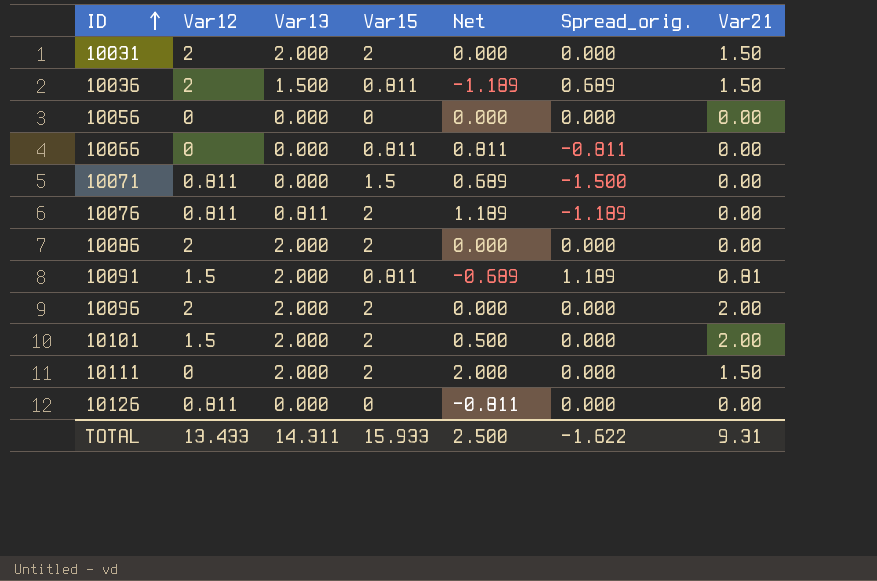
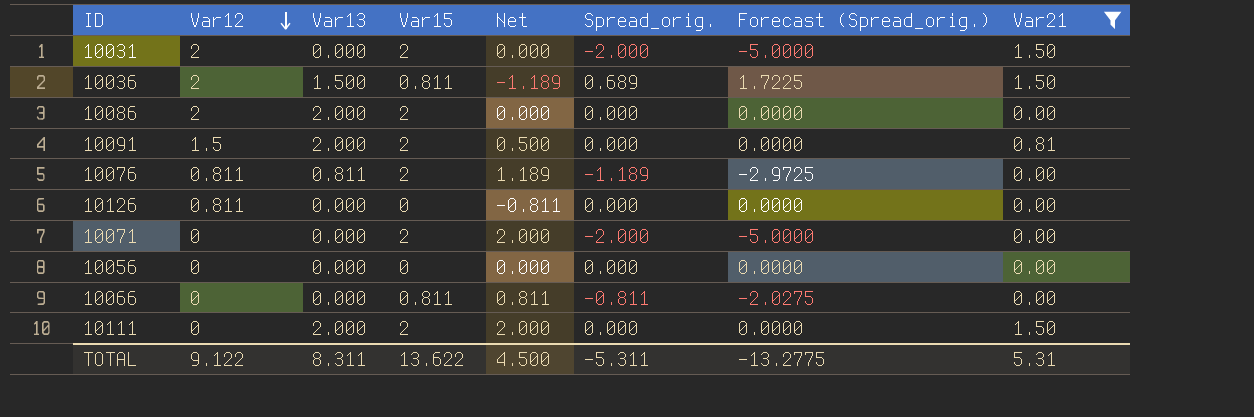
filter: none -> Var21 != 2.00
row order: ID ascending -> Var12 descending
column Forecast (Spread_orig.) | formula: none -> [Spread_orig.] * 2.5
10031 | Var13: 2.000 -> 0.000
10031 | Spread_orig.: 0.000 -> -2.000
10091 | Var15: 0.811 -> 2
10091 | Net: -0.689 -> 0.500
10091 | Spread_orig.: 1.189 -> 0.000
10071 | Var12: 0.811 -> 0
10071 | Var15: 1.5 -> 2
10071 | Net: 0.689 -> 2.000
10071 | Spread_orig.: -1.500 -> -2.000
TOTAL | Var12: 13.433 -> 9.122
TOTAL | Var13: 14.311 -> 8.311
TOTAL | Var15: 15.933 -> 13.622
TOTAL | Net: 2.500 -> 4.500
TOTAL | Spread_orig.: -1.622 -> -5.311
TOTAL | Var21: 9.31 -> 5.31

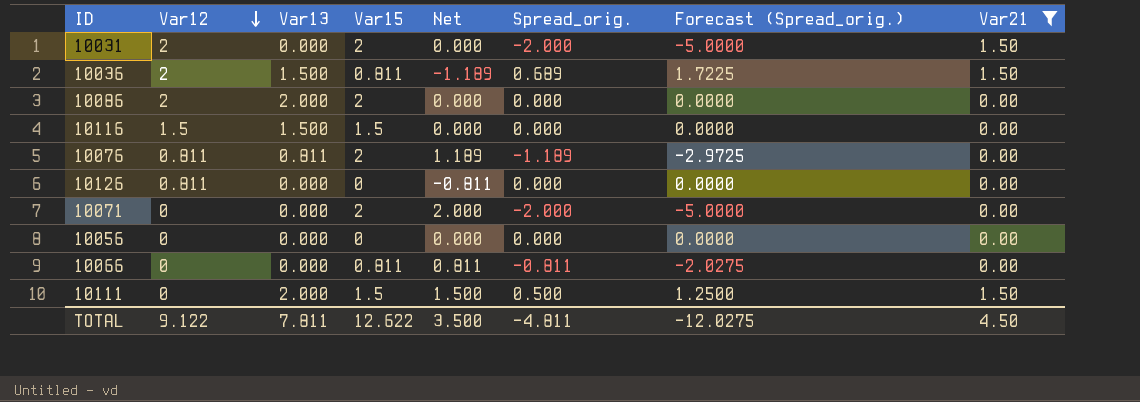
row 10091: 1.5 | 2.000 | 2 | 0.500 | 0.000 | 0.0000 | 0.81 -> none
row 10116: none -> 1.5 | 1.500 | 1.5 | 0.000 | 0.000 | 0.0000 | 0.00
10111 | Var15: 2 -> 1.5
10111 | Net: 2.000 -> 1.500
10111 | Spread_orig.: 0.000 -> 0.500
10111 | Forecast (Spread_orig.): 0.0000 -> 1.2500
TOTAL | Var13: 8.311 -> 7.811
TOTAL | Var15: 13.622 -> 12.622
TOTAL | Net: 4.500 -> 3.500
TOTAL | Spread_orig.: -5.311 -> -4.811
TOTAL | Forecast (Spread_orig.): -13.2775 -> -12.0275
TOTAL | Var21: 5.31 -> 4.50

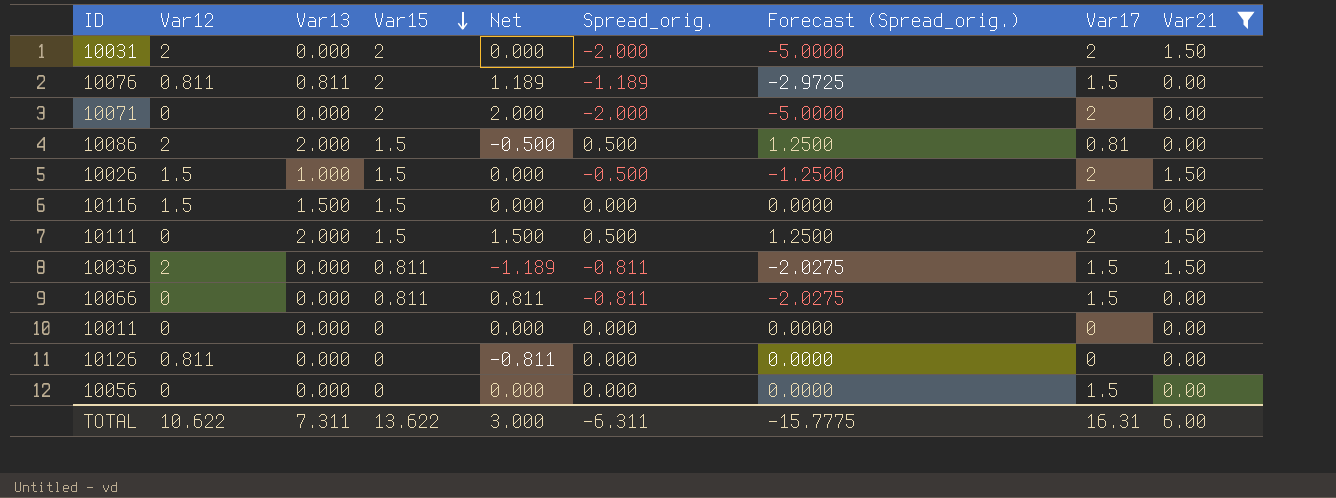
row order: Var12 descending -> Var15 descending
column Var17 | position: none -> 8
10086 | Var15: 2 -> 1.5
10086 | Net: 0.000 -> -0.500
10086 | Spread_orig.: 0.000 -> 0.500
10086 | Forecast (Spread_orig.): 0.0000 -> 1.2500
row 10026: none -> 1.5 | 1.000 | 1.5 | 0.000 | -0.500 | -1.2500 | 2 | 1.50
10036 | Var13: 1.500 -> 0.000
10036 | Spread_orig.: 0.689 -> -0.811
10036 | Forecast (Spread_orig.): 1.7225 -> -2.0275
row 10011: none -> 0 | 0.000 | 0 | 0.000 | 0.000 | 0.0000 | 0 | 0.00
TOTAL | Var12: 9.122 -> 10.622
TOTAL | Var13: 7.811 -> 7.311
TOTAL | Var15: 12.622 -> 13.622
TOTAL | Net: 3.500 -> 3.000
TOTAL | Spread_orig.: -4.811 -> -6.311
TOTAL | Forecast (Spread_orig.): -12.0275 -> -15.7775
TOTAL | Var21: 4.50 -> 6.00

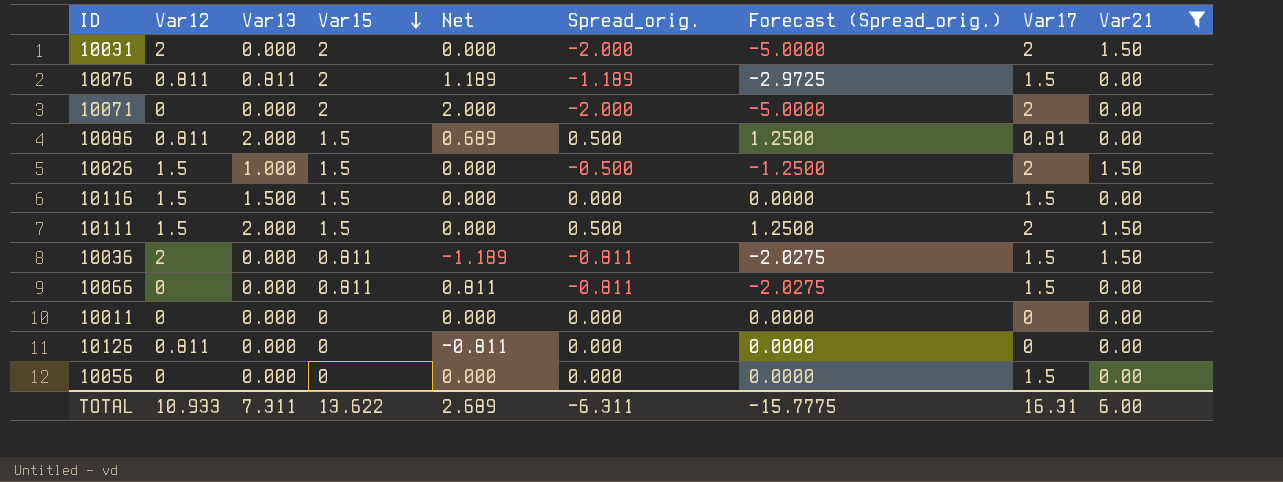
10086 | Var12: 2 -> 0.811
10086 | Net: -0.500 -> 0.689
10111 | Var12: 0 -> 1.5
10111 | Net: 1.500 -> 0.000
TOTAL | Var12: 10.622 -> 10.933
TOTAL | Net: 3.000 -> 2.689

